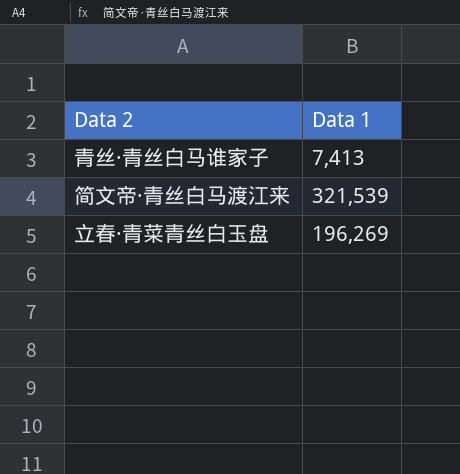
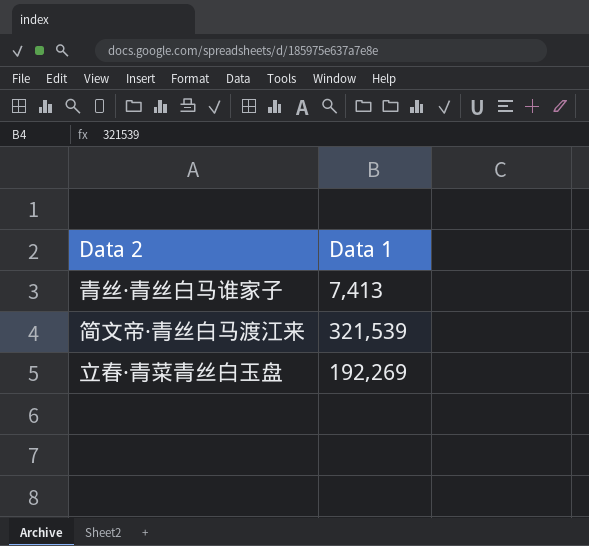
立春·青菜青丝白玉盘 | Data 1: 196,269 -> 192,269

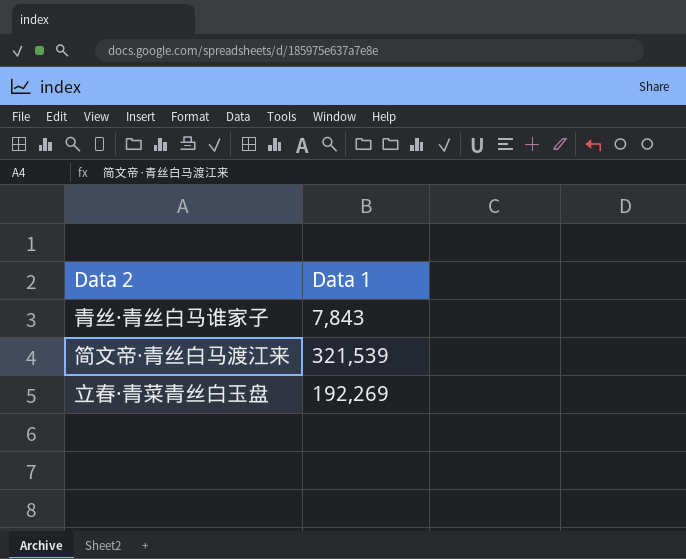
青丝·青丝白马谁家子 | Data 1: 7,413 -> 7,843

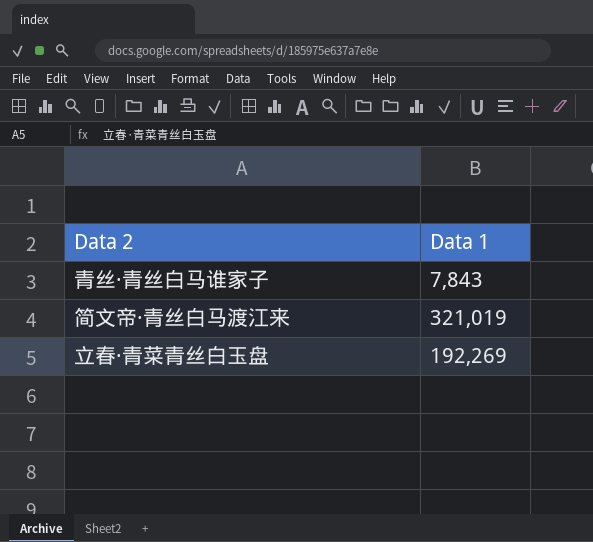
简文帝·青丝白马渡江来 | Data 1: 321,539 -> 321,019

